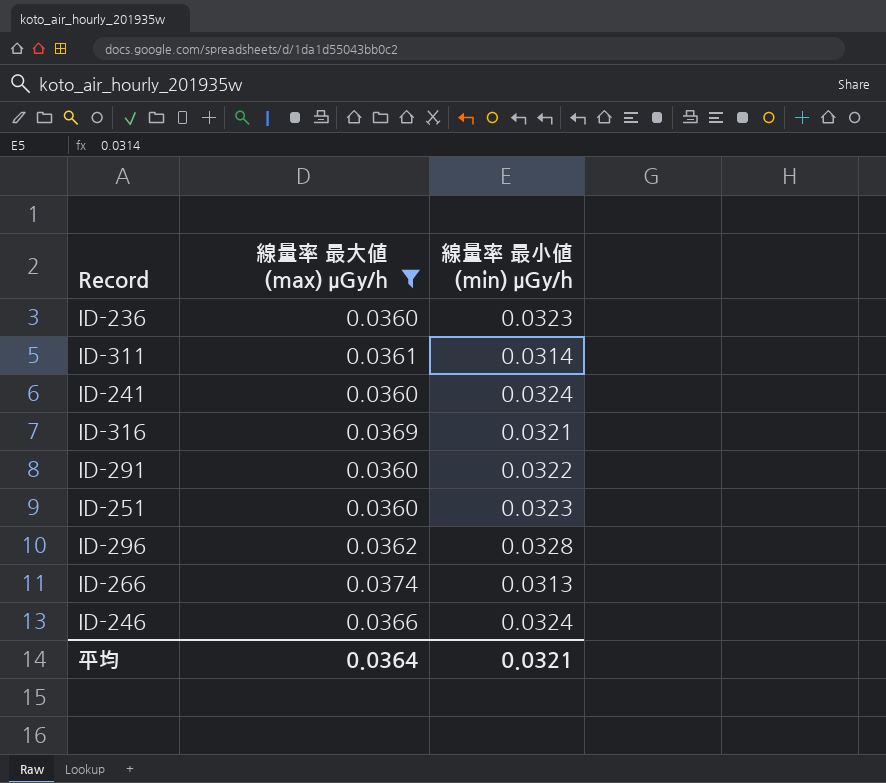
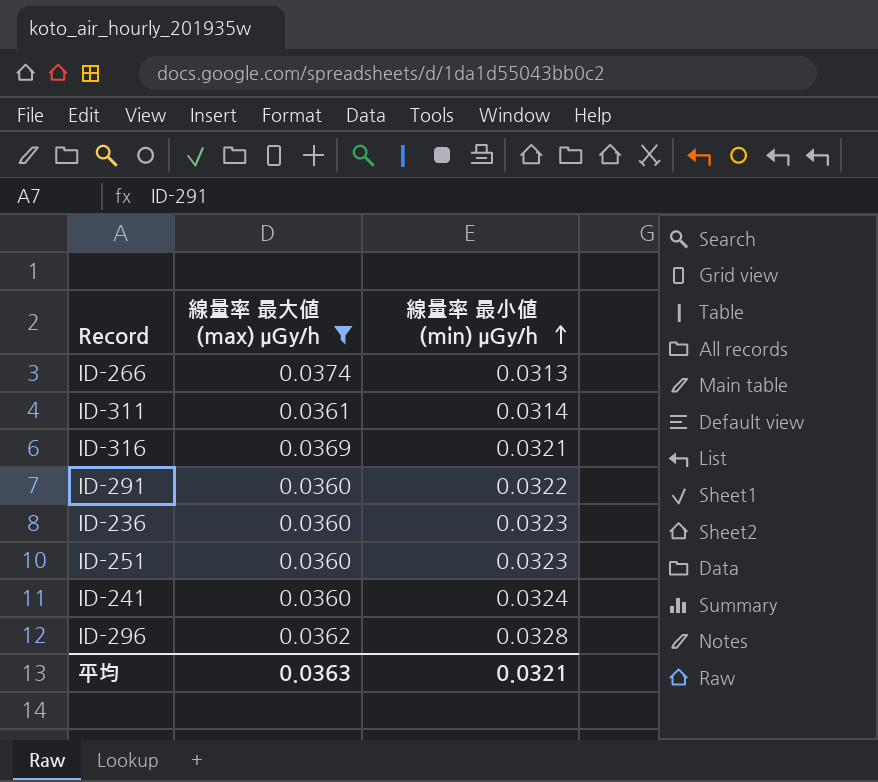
row order: none -> 線量率 最小値 (min) μGy/h ascending
row ID-246: 0.0366 | 0.0324 -> none
平均 | 線量率 最大値 (max) μGy/h: 0.0364 -> 0.0363

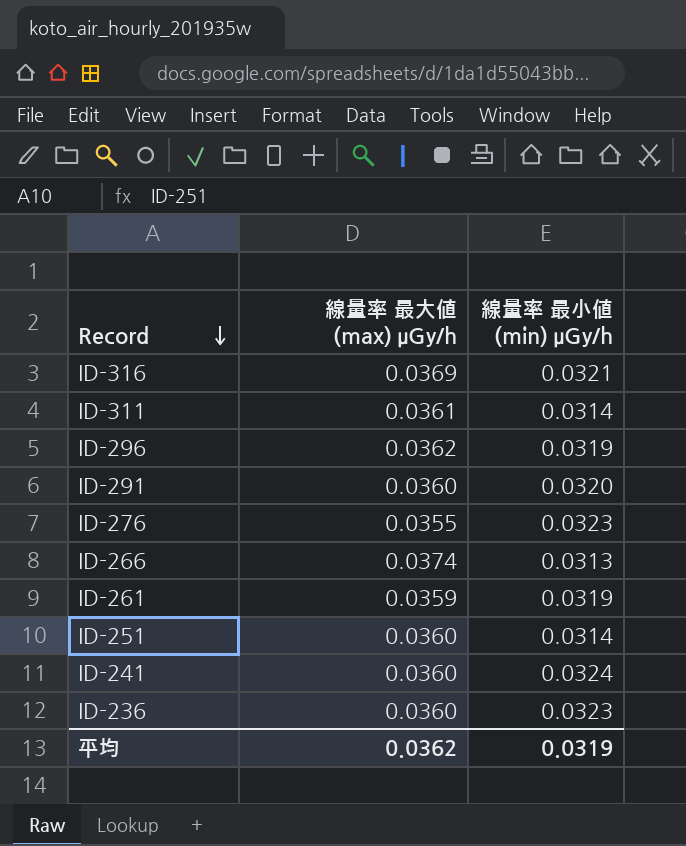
filter: 線量率 最大値 (max) μGy/h >= 0.0360 -> none
row order: 線量率 最小値 (min) μGy/h ascending -> Record descending
ID-296 | 線量率 最小値 (min) μGy/h: 0.0328 -> 0.0319
ID-291 | 線量率 最小値 (min) μGy/h: 0.0322 -> 0.0320
ID-251 | 線量率 最小値 (min) μGy/h: 0.0323 -> 0.0314
平均 | 線量率 最大値 (max) μGy/h: 0.0363 -> 0.0362
平均 | 線量率 最小値 (min) μGy/h: 0.0321 -> 0.0319

